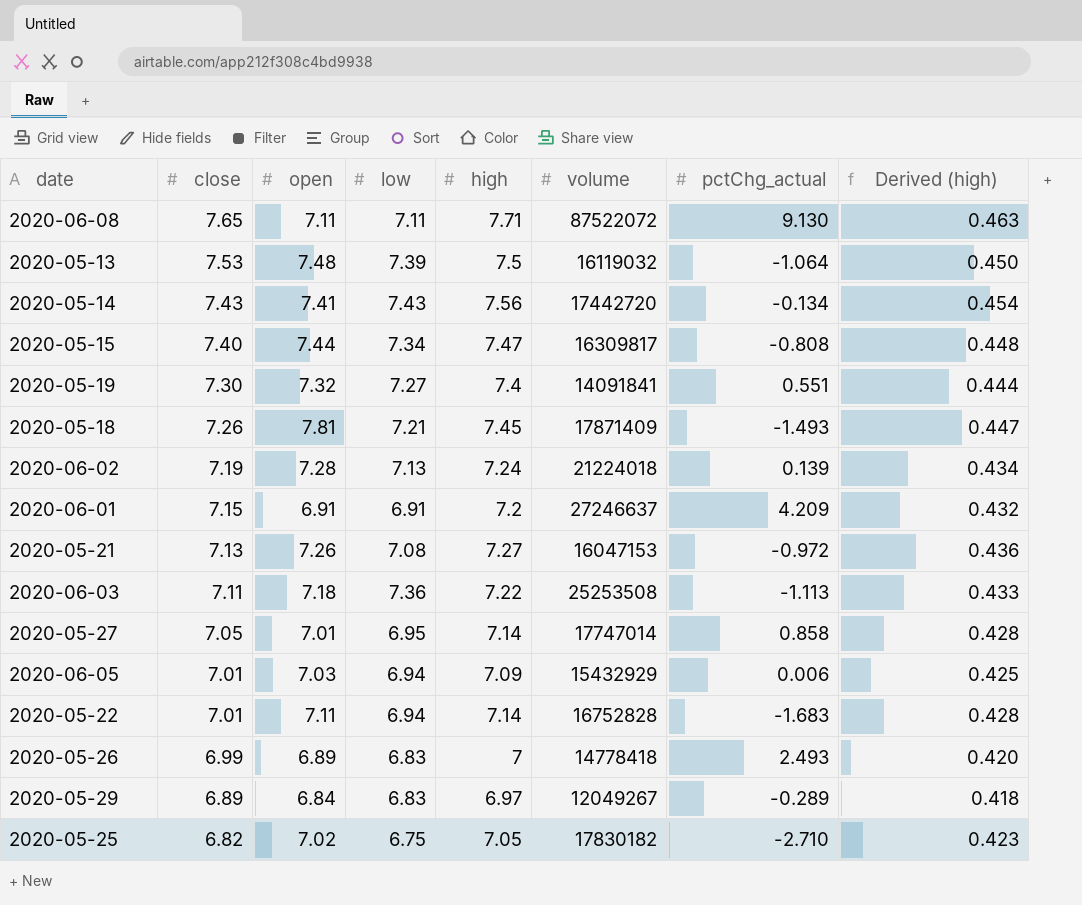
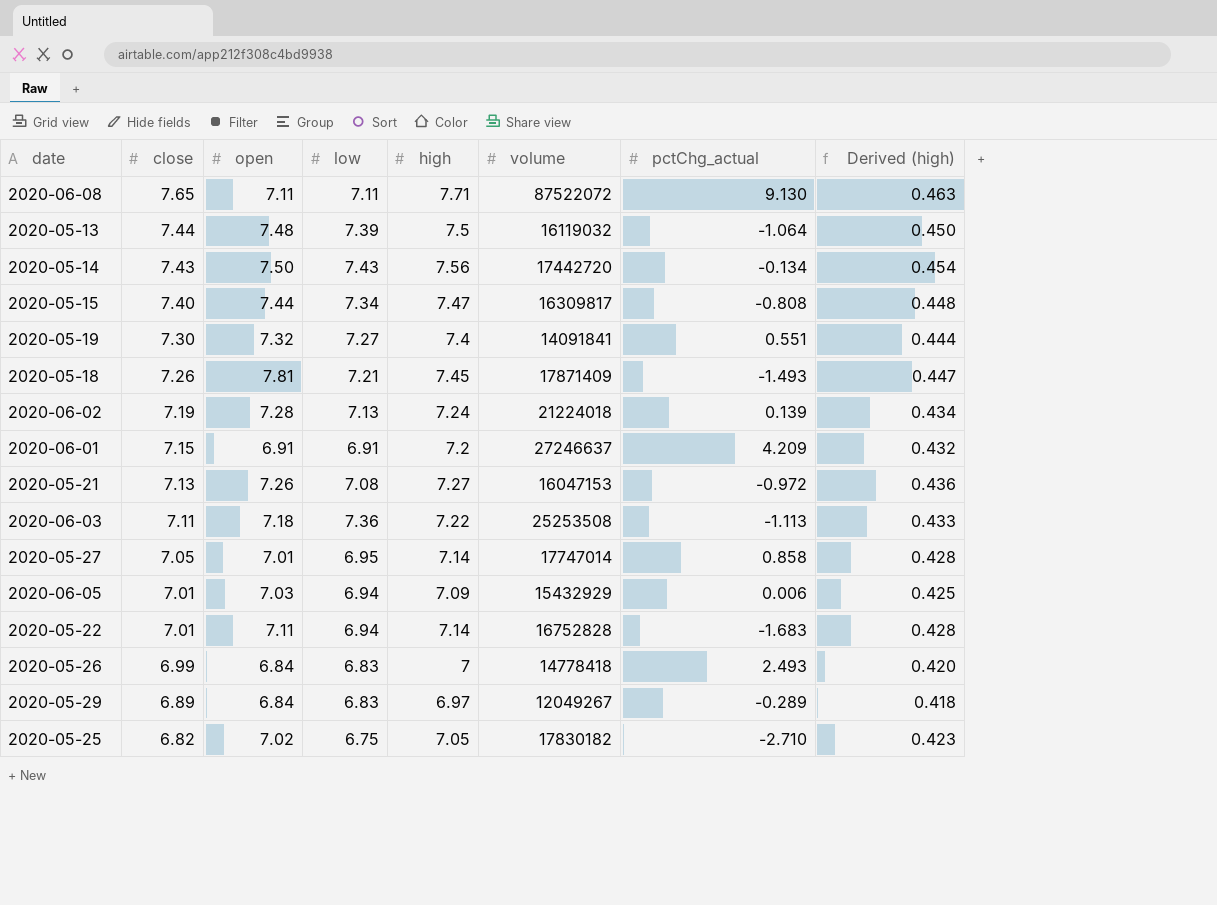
2020-05-13 | close: 7.53 -> 7.44
2020-05-14 | open: 7.41 -> 7.50
2020-05-26 | open: 6.89 -> 6.84

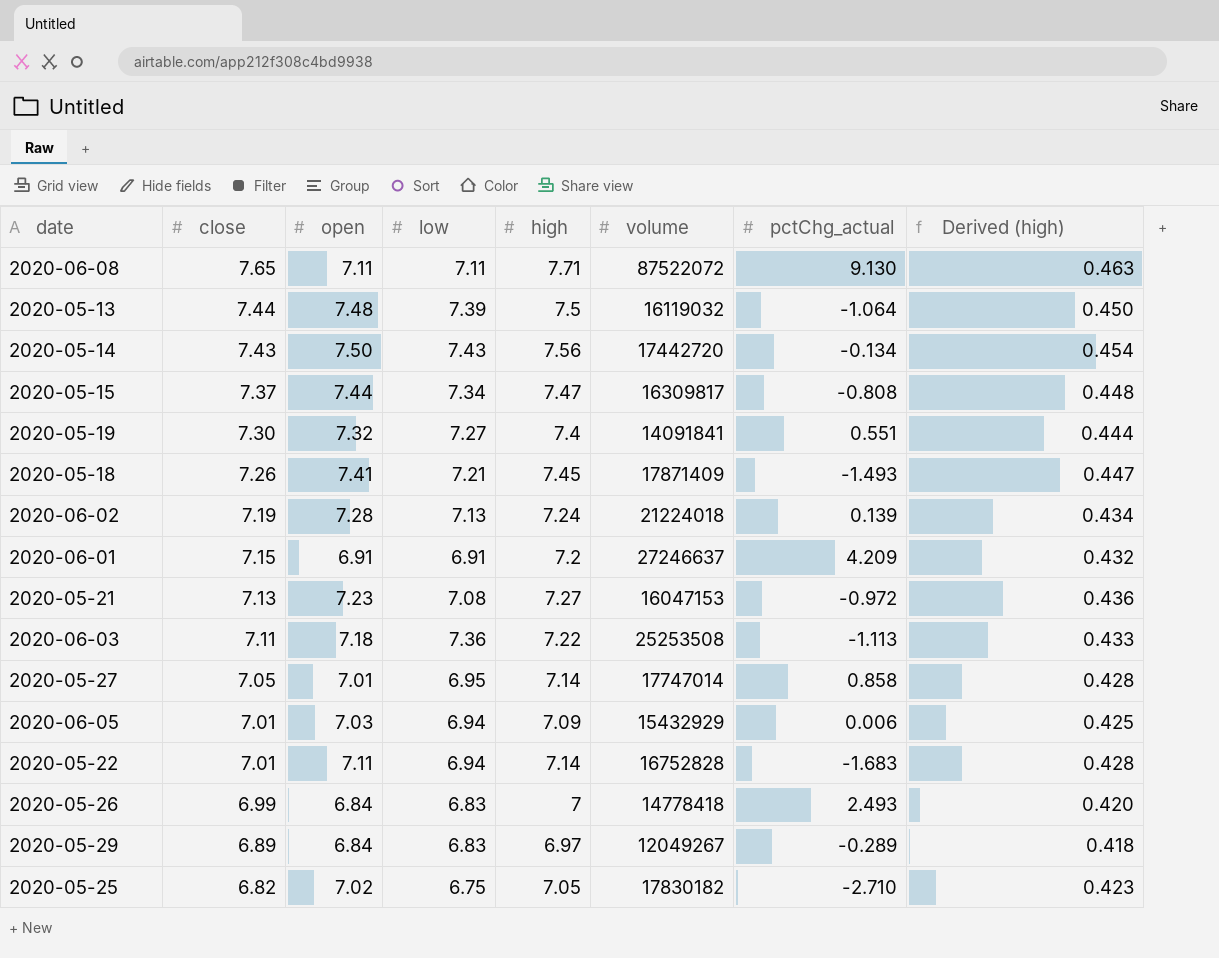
2020-05-15 | close: 7.40 -> 7.37
2020-05-18 | open: 7.81 -> 7.41
2020-05-21 | open: 7.26 -> 7.23

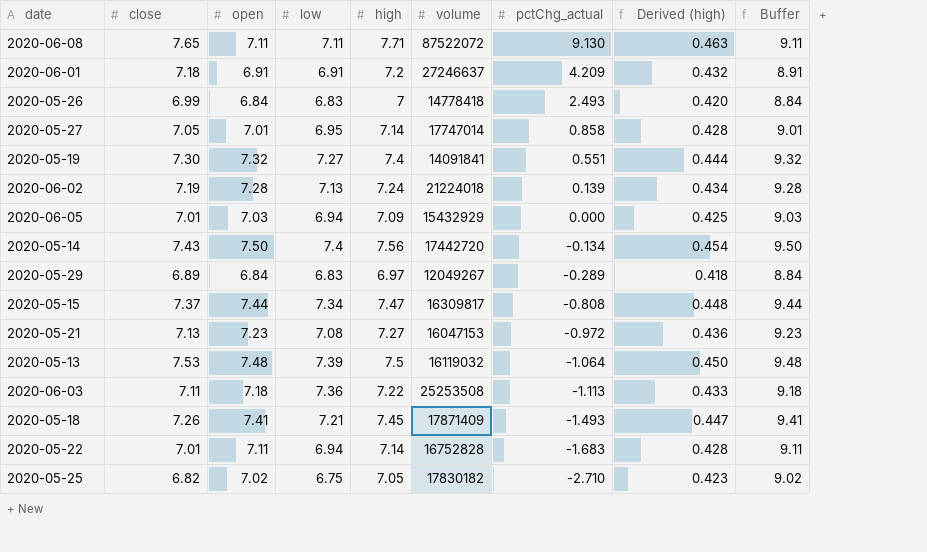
row order: close descending -> pctChg_actual descending
column Buffer | formula: none -> [open] + 2
2020-06-01 | close: 7.15 -> 7.18
2020-06-05 | pctChg_actual: 0.006 -> 0.000
2020-05-14 | low: 7.43 -> 7.4
2020-05-13 | close: 7.44 -> 7.53

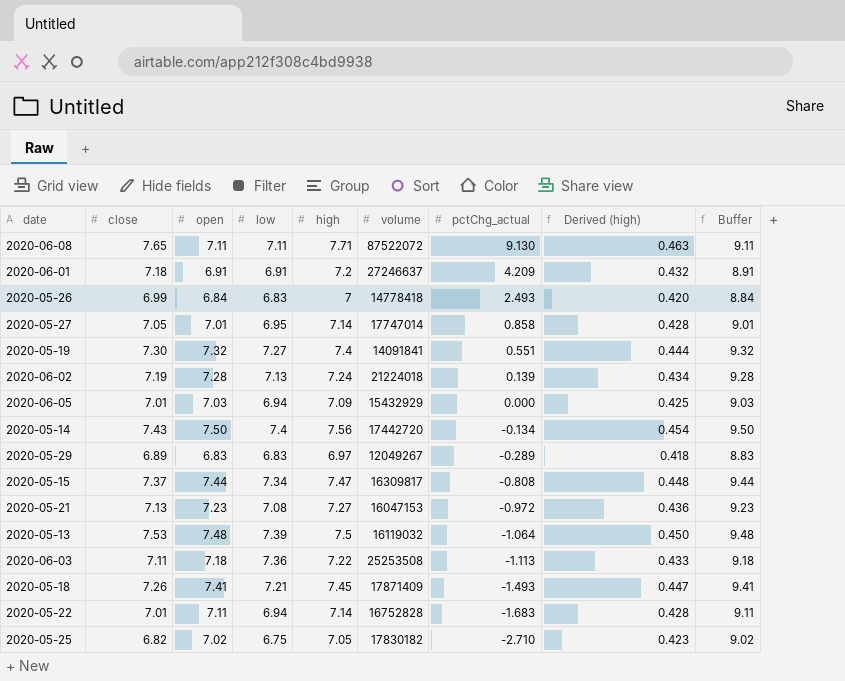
2020-05-29 | open: 6.84 -> 6.83
2020-05-29 | Buffer: 8.84 -> 8.83

